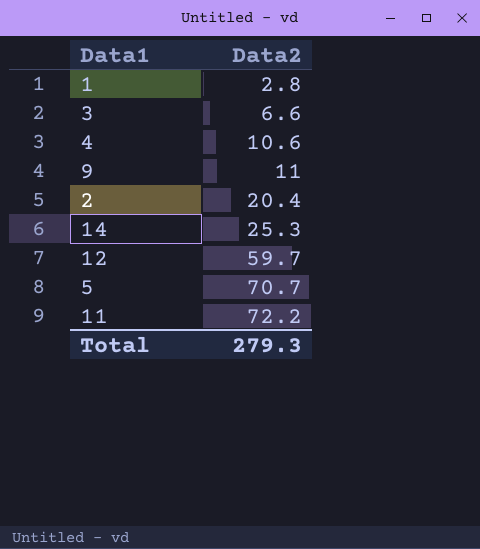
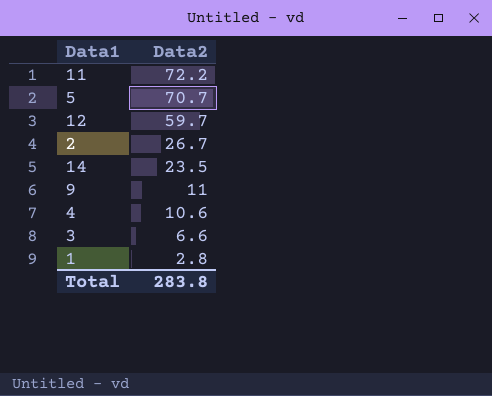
row order: Data2 ascending -> Data2 descending
2 | Data2: 20.4 -> 26.7
14 | Data2: 25.3 -> 23.5
Total | Data2: 279.3 -> 283.8

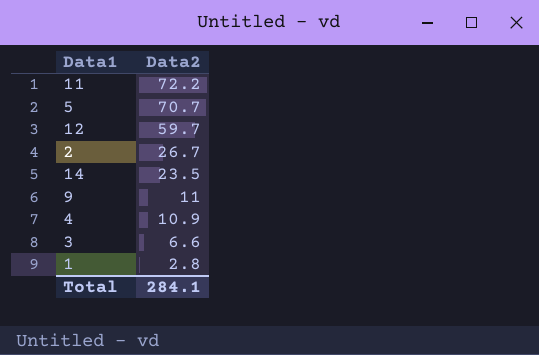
4 | Data2: 10.6 -> 10.9
Total | Data2: 283.8 -> 284.1

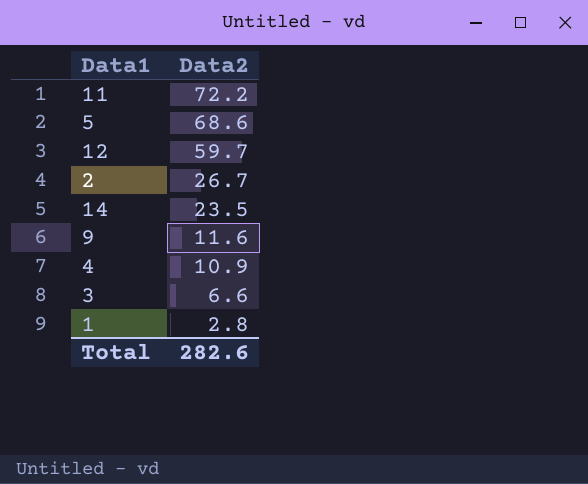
5 | Data2: 70.7 -> 68.6
9 | Data2: 11 -> 11.6
Total | Data2: 284.1 -> 282.6

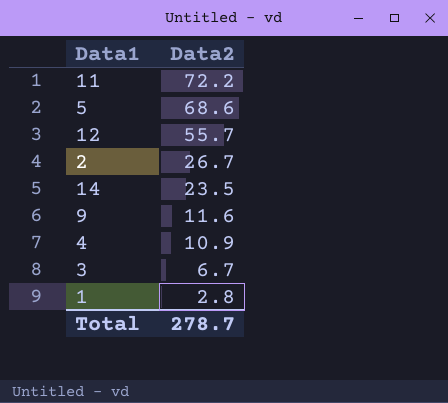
12 | Data2: 59.7 -> 55.7
3 | Data2: 6.6 -> 6.7
Total | Data2: 282.6 -> 278.7

